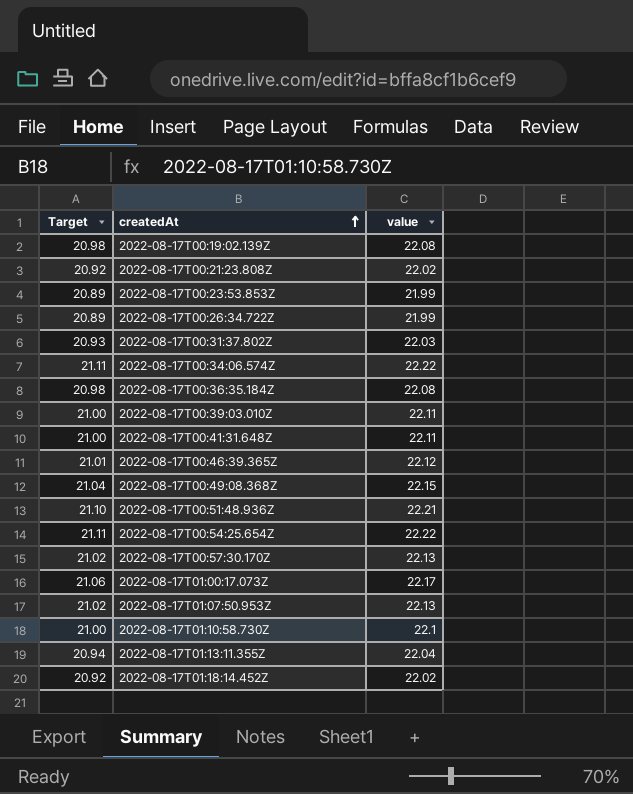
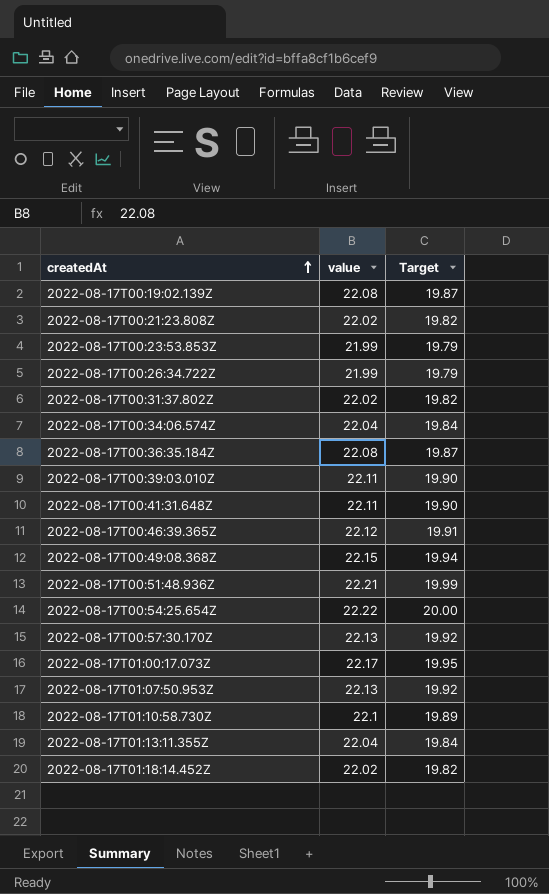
column Target | formula: [value] * 0.95 -> [value] * 0.9
column Target | position: 1 -> 3
2022-08-17T00:31:37.802Z | value: 22.03 -> 22.02
2022-08-17T00:34:06.574Z | value: 22.22 -> 22.04

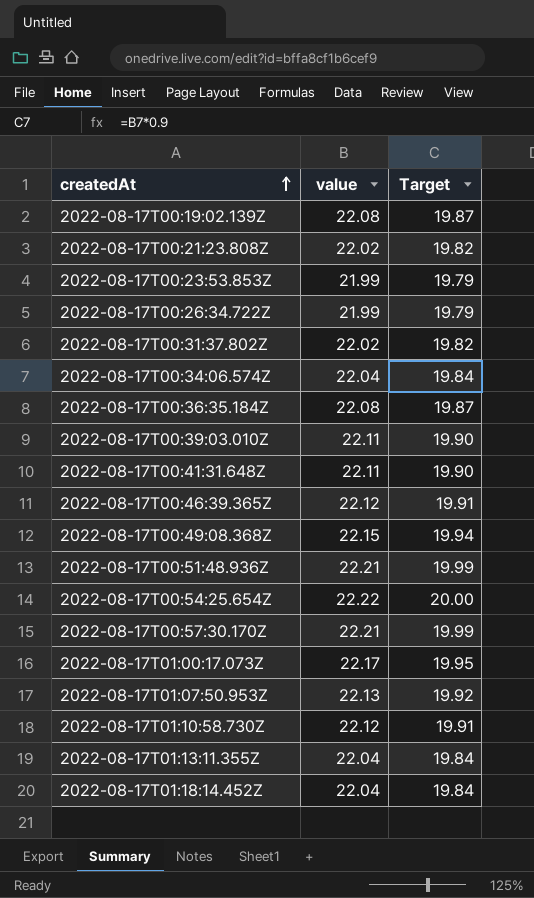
2022-08-17T00:57:30.170Z | value: 22.13 -> 22.21
2022-08-17T00:57:30.170Z | Target: 19.92 -> 19.99
2022-08-17T01:10:58.730Z | value: 22.1 -> 22.12
2022-08-17T01:10:58.730Z | Target: 19.89 -> 19.91
2022-08-17T01:18:14.452Z | value: 22.02 -> 22.04
2022-08-17T01:18:14.452Z | Target: 19.82 -> 19.84

